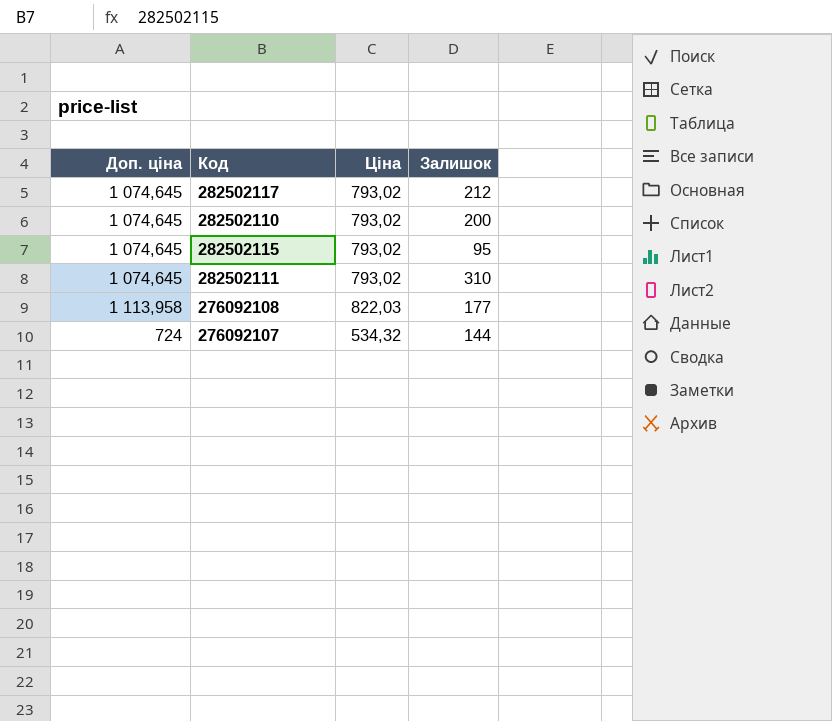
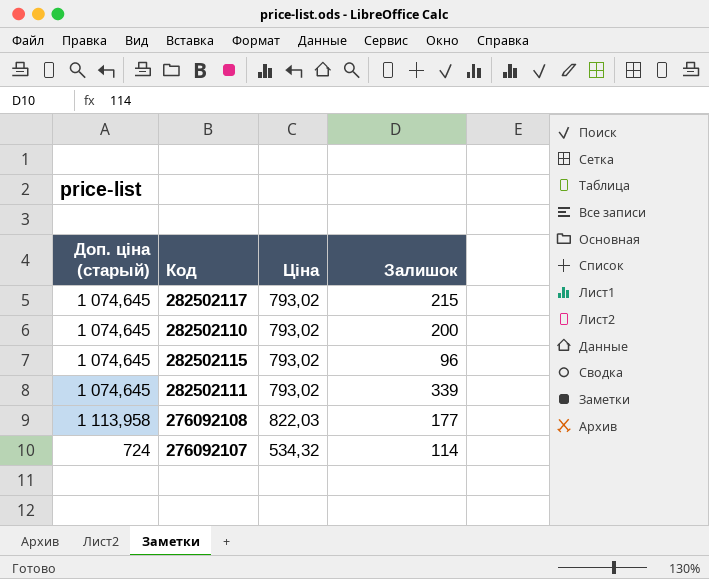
column name: Доп. ціна -> Доп. ціна (старый)
282502117 | Залишок: 212 -> 215
282502115 | Залишок: 95 -> 96
282502111 | Залишок: 310 -> 339
276092107 | Залишок: 144 -> 114

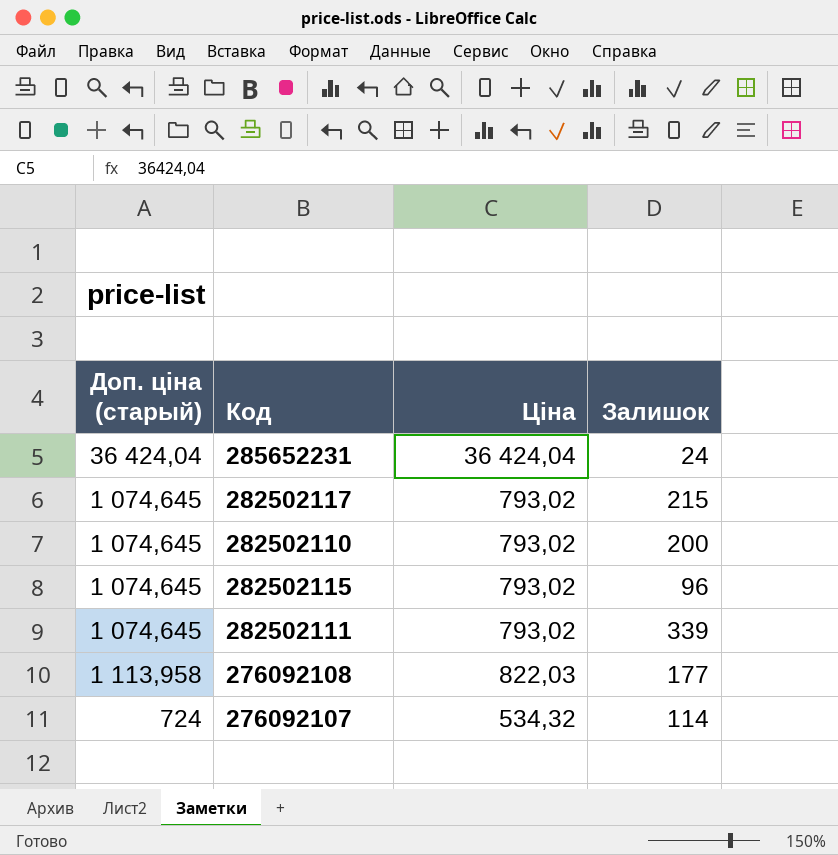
row 285652231: none -> 36 424,04 | 36 424,04 | 24

